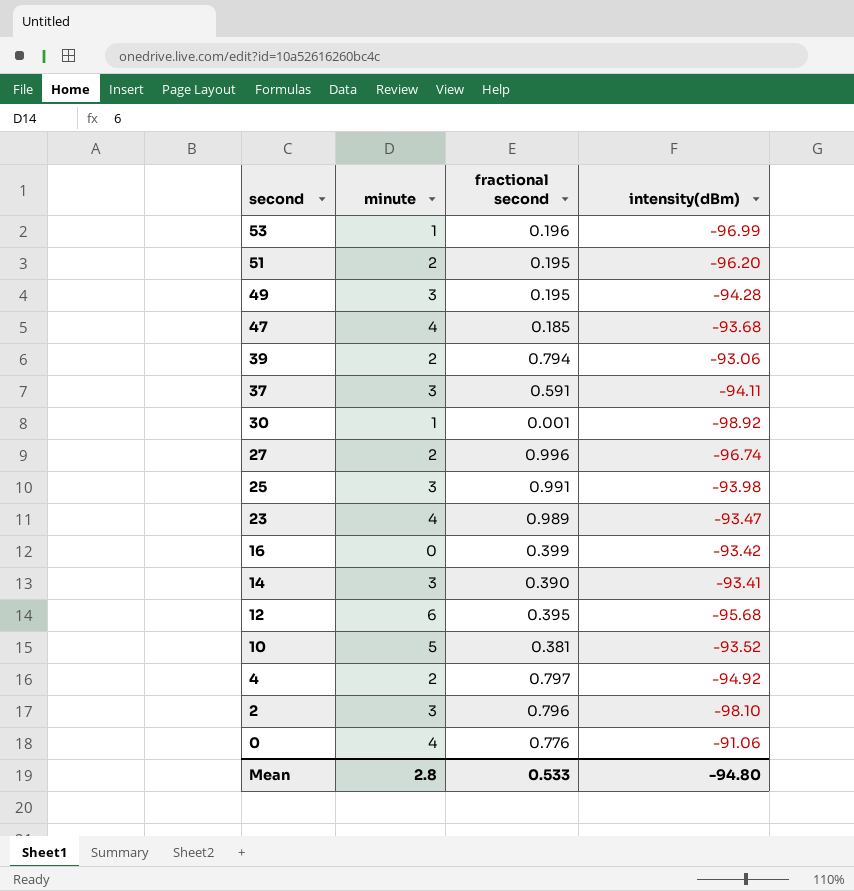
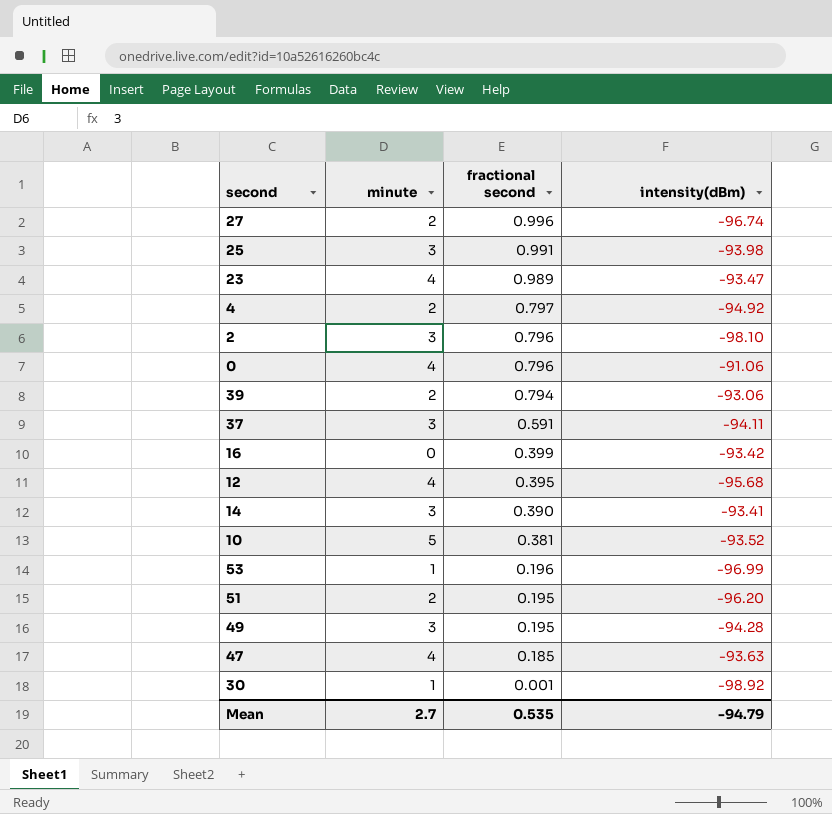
row order: second descending -> fractional second descending
0 | fractional second: 0.776 -> 0.796
12 | minute: 6 -> 4
47 | intensity(dBm): -93.68 -> -93.63
Mean | minute: 2.8 -> 2.7
Mean | fractional second: 0.533 -> 0.535
Mean | intensity(dBm): -94.80 -> -94.79

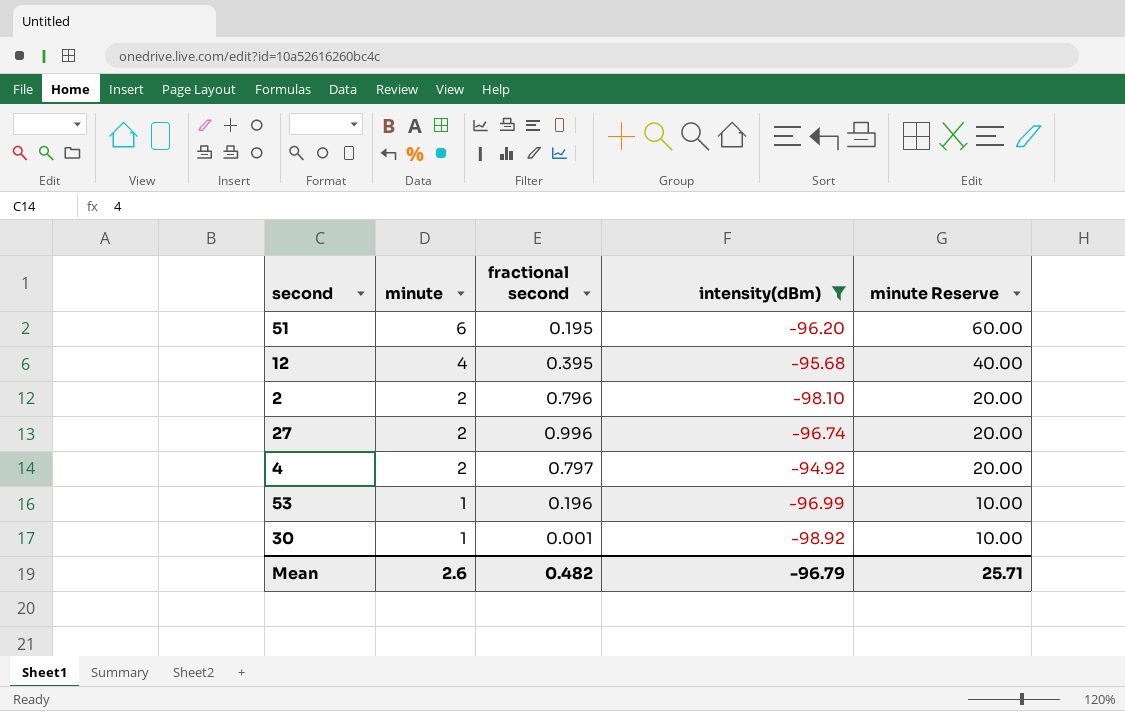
filter: none -> intensity(dBm) <= -94.92
row order: fractional second descending -> minute descending
column minute Reserve | formula: none -> [minute] * 10
51 | minute: 2 -> 6
2 | minute: 3 -> 2
Mean | minute: 2.7 -> 2.6
Mean | fractional second: 0.535 -> 0.482
Mean | intensity(dBm): -94.79 -> -96.79

